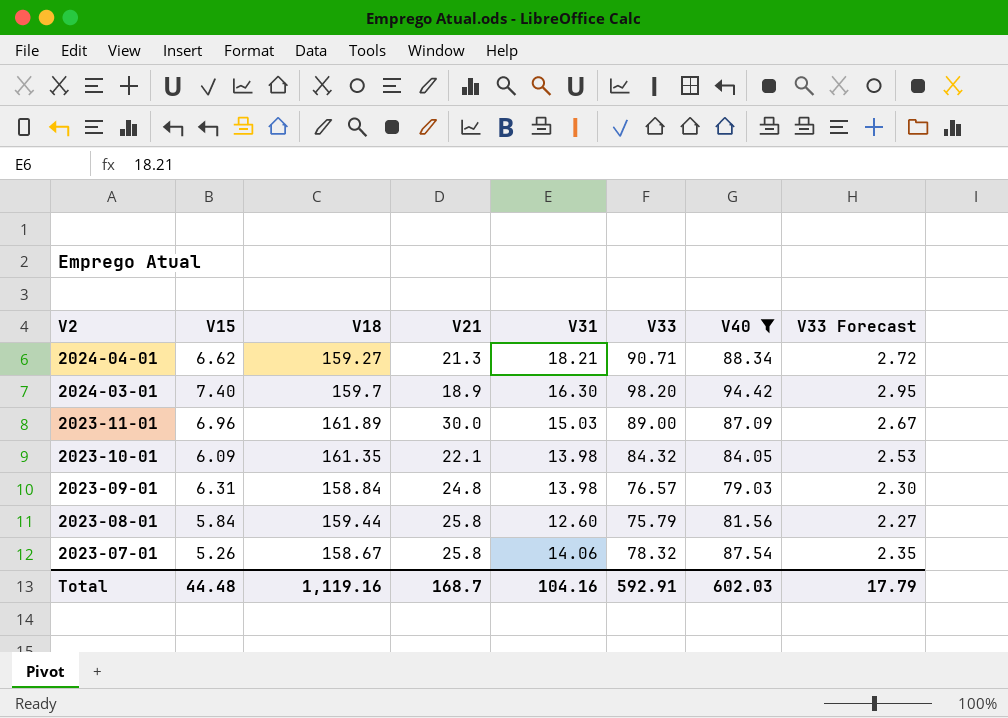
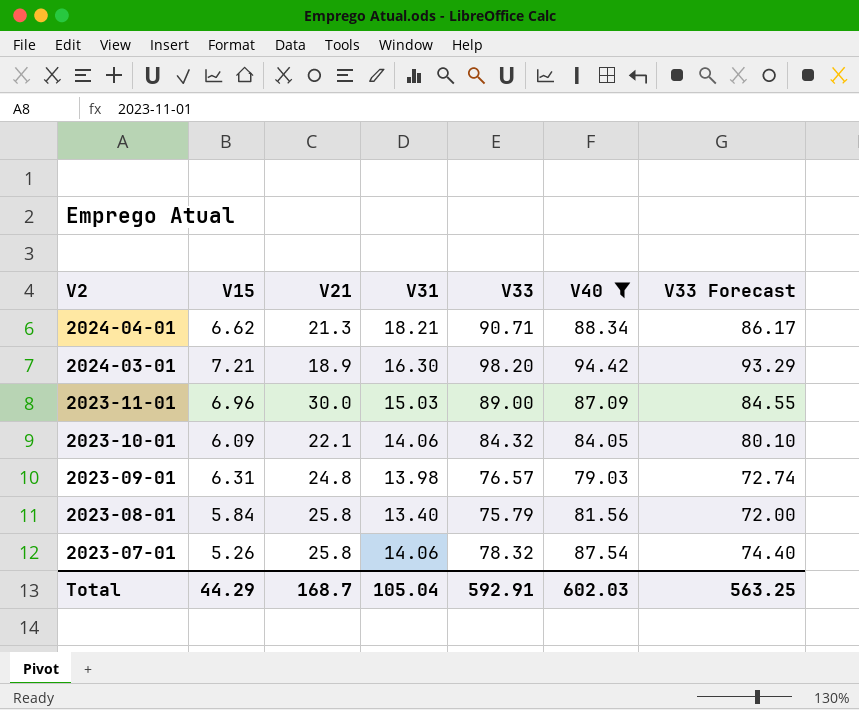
column V18 | position: 3 -> none
column V33 Forecast | formula: [V33] * 0.03 -> [V33] * 0.95
2024-03-01 | V15: 7.40 -> 7.21
2023-10-01 | V31: 13.98 -> 14.06
2023-08-01 | V31: 12.60 -> 13.40
Total | V15: 44.48 -> 44.29
Total | V31: 104.16 -> 105.04
Total | V33 Forecast: 17.79 -> 563.25

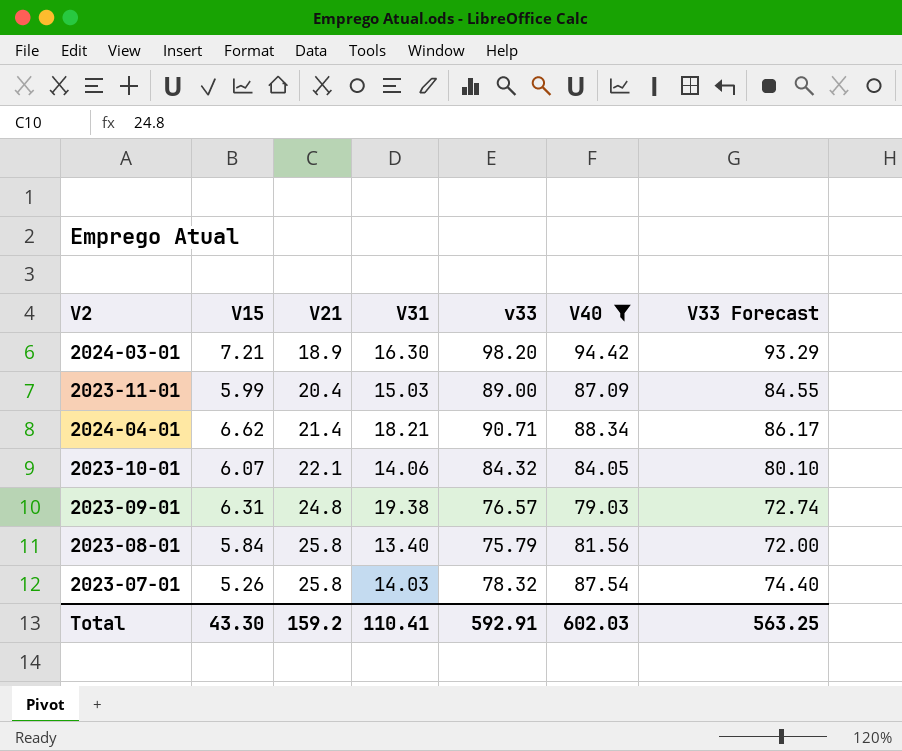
row order: V2 descending -> V21 ascending
column name: V33 -> v33
2023-11-01 | V15: 6.96 -> 5.99
2023-11-01 | V21: 30.0 -> 20.4
2024-04-01 | V21: 21.3 -> 21.4
2023-10-01 | V15: 6.09 -> 6.07
2023-09-01 | V31: 13.98 -> 19.38
2023-07-01 | V31: 14.06 -> 14.03
Total | V15: 44.29 -> 43.30
Total | V21: 168.7 -> 159.2
Total | V31: 105.04 -> 110.41

